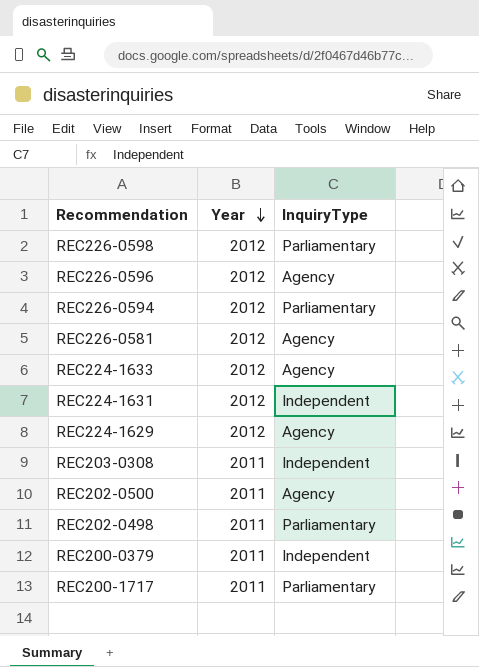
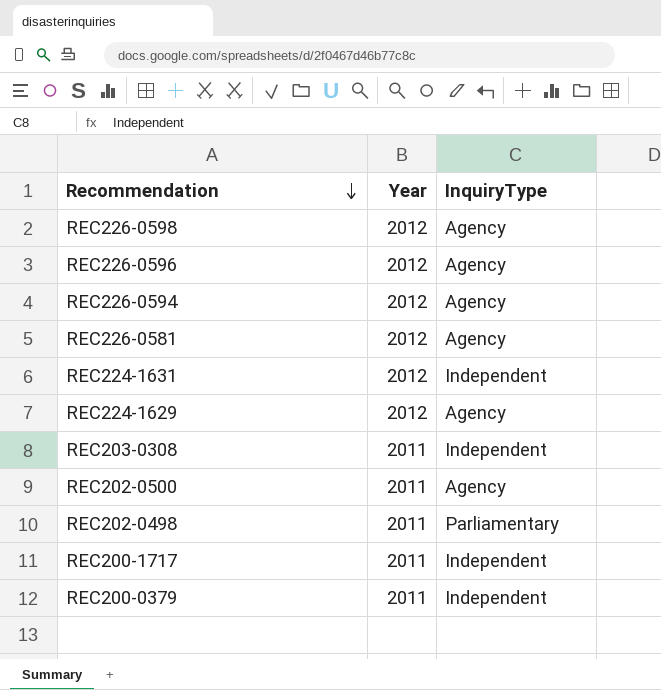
row order: Year descending -> Recommendation descending
row REC224-1633: 2012 | Agency -> none
REC226-0598 | InquiryType: Parliamentary -> Agency
REC226-0594 | InquiryType: Parliamentary -> Agency
REC200-1717 | InquiryType: Parliamentary -> Independent

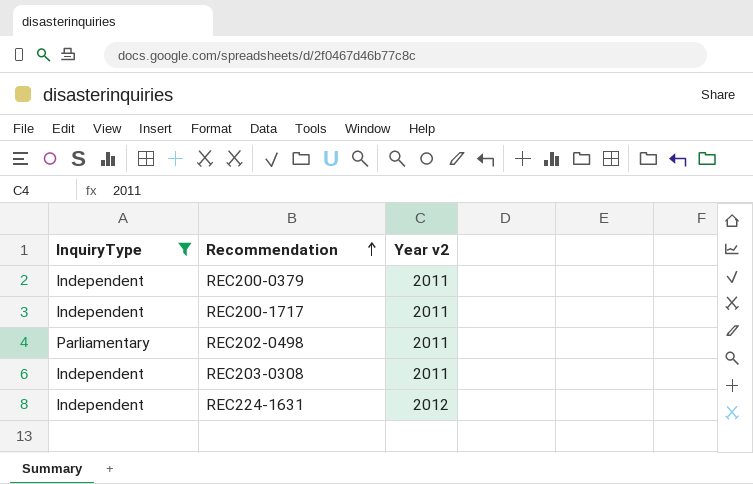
filter: none -> InquiryType != Agency
row order: Recommendation descending -> Recommendation ascending
column InquiryType | position: 3 -> 1
column name: Year -> Year v2

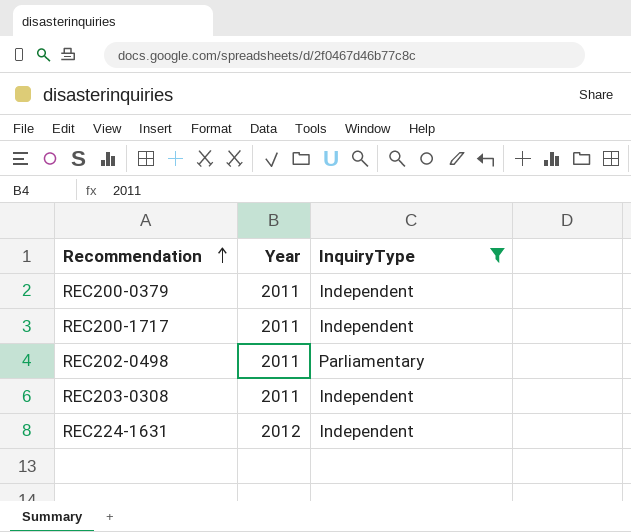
column name: Year v2 -> Year
column InquiryType | position: 1 -> 3

